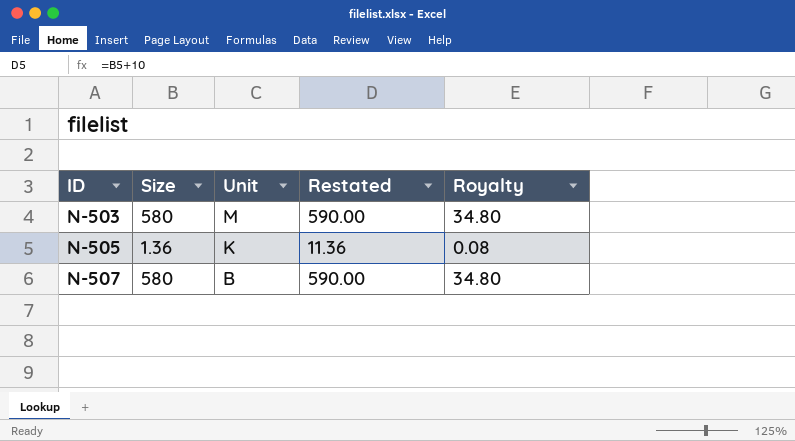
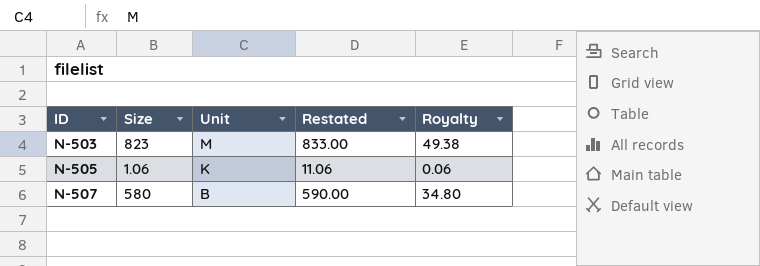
N-503 | Size: 580 -> 823
N-503 | Restated: 590.00 -> 833.00
N-503 | Royalty: 34.80 -> 49.38
N-505 | Size: 1.36 -> 1.06
N-505 | Restated: 11.36 -> 11.06
N-505 | Royalty: 0.08 -> 0.06

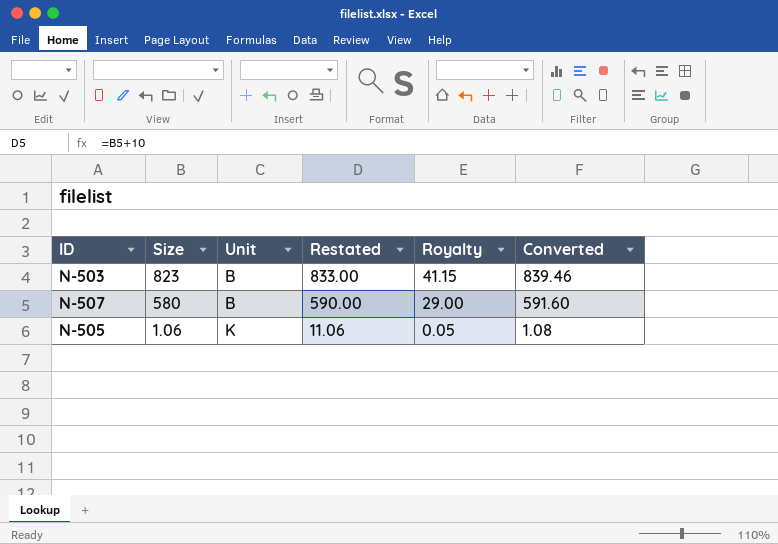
row order: ID ascending -> Size descending
column Royalty | formula: [Size] * 0.06 -> [Size] * 0.05
column Converted | formula: none -> [Size] * 1.02
N-503 | Unit: M -> B

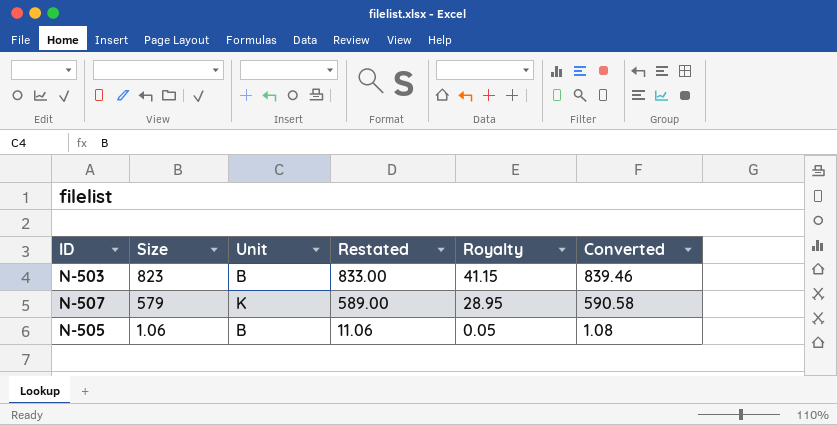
N-507 | Size: 580 -> 579
N-507 | Unit: B -> K
N-507 | Restated: 590.00 -> 589.00
N-507 | Royalty: 29.00 -> 28.95
N-507 | Converted: 591.60 -> 590.58
N-505 | Unit: K -> B

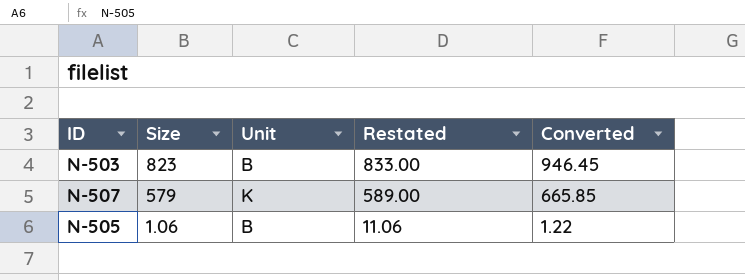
column Royalty | formula: [Size] * 0.05 -> none
column Converted | formula: [Size] * 1.02 -> [Size] * 1.15

